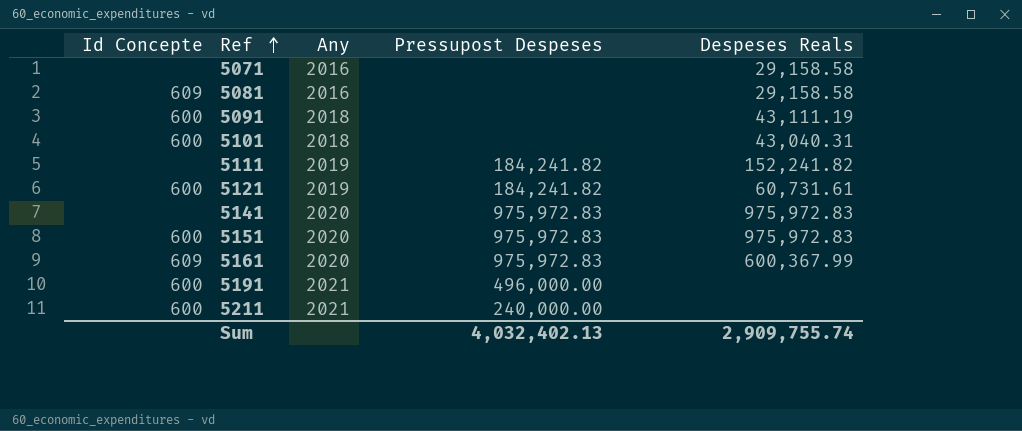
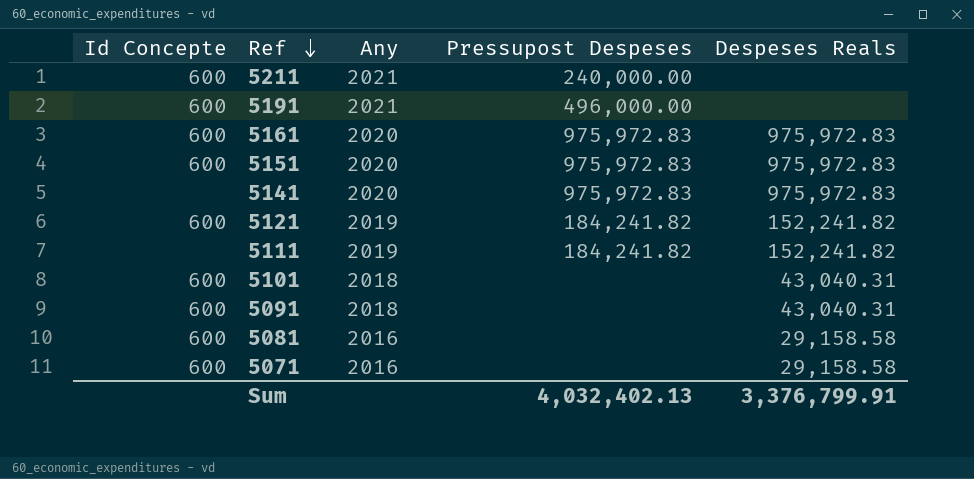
row order: Ref ascending -> Ref descending
5161 | Id Concepte: 609 -> 600
5161 | Despeses Reals: 600,367.99 -> 975,972.83
5121 | Despeses Reals: 60,731.61 -> 152,241.82
5091 | Despeses Reals: 43,111.19 -> 43,040.31
5081 | Id Concepte: 609 -> 600
5071 | Id Concepte: none -> 600
Sum | Despeses Reals: 2,909,755.74 -> 3,376,799.91

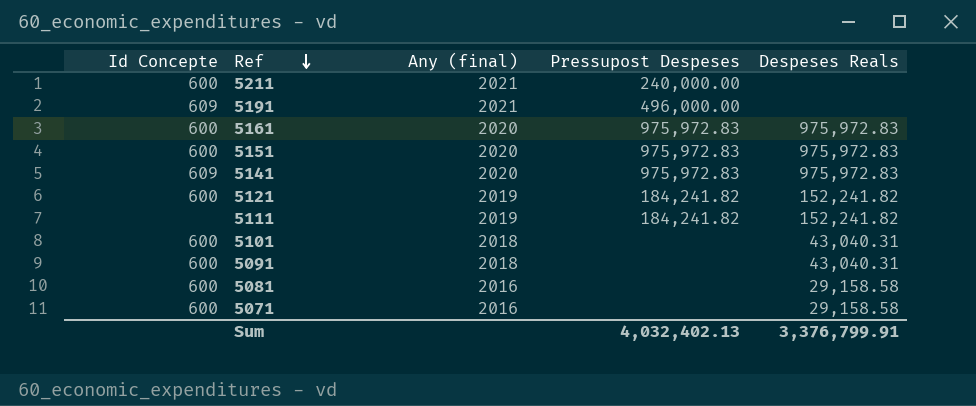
column name: Any -> Any (final)
5191 | Id Concepte: 600 -> 609
5141 | Id Concepte: none -> 609

